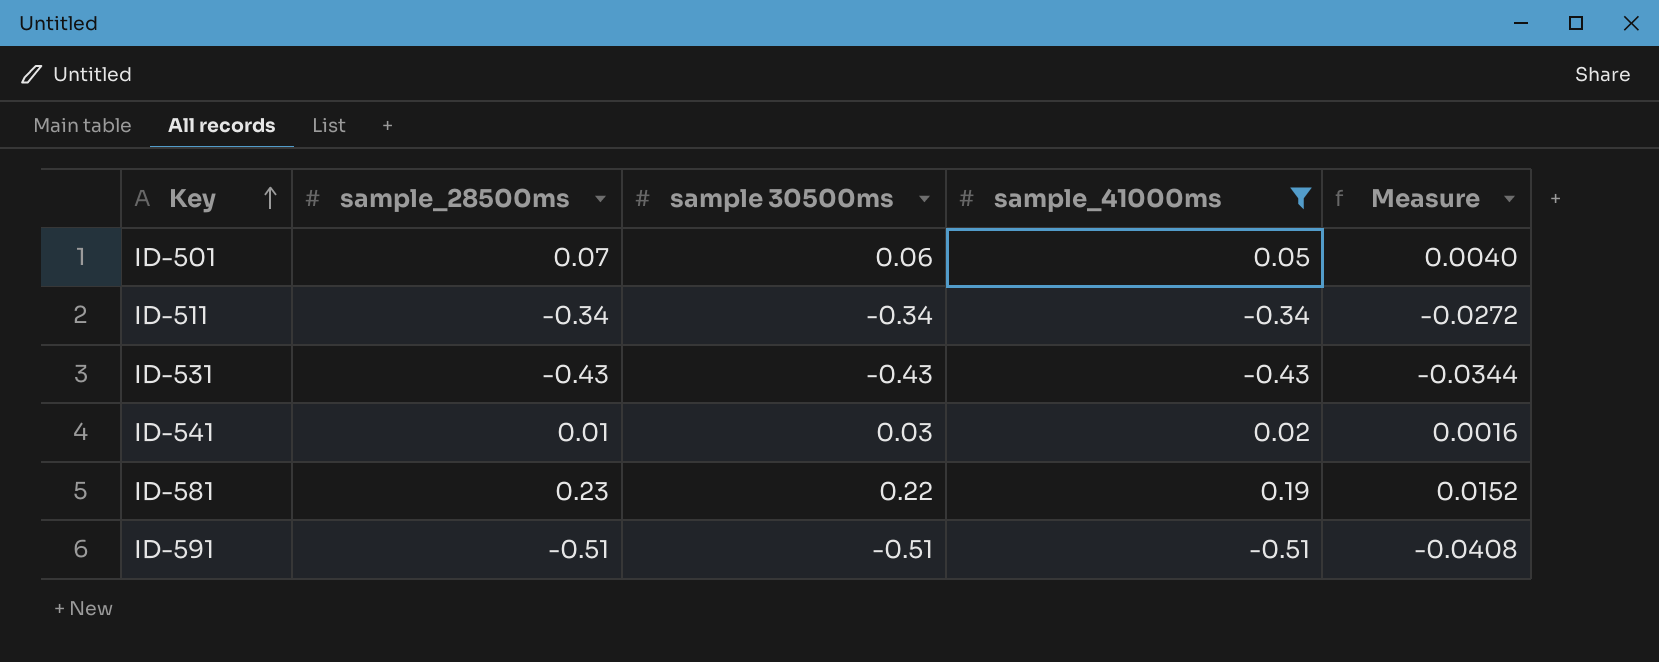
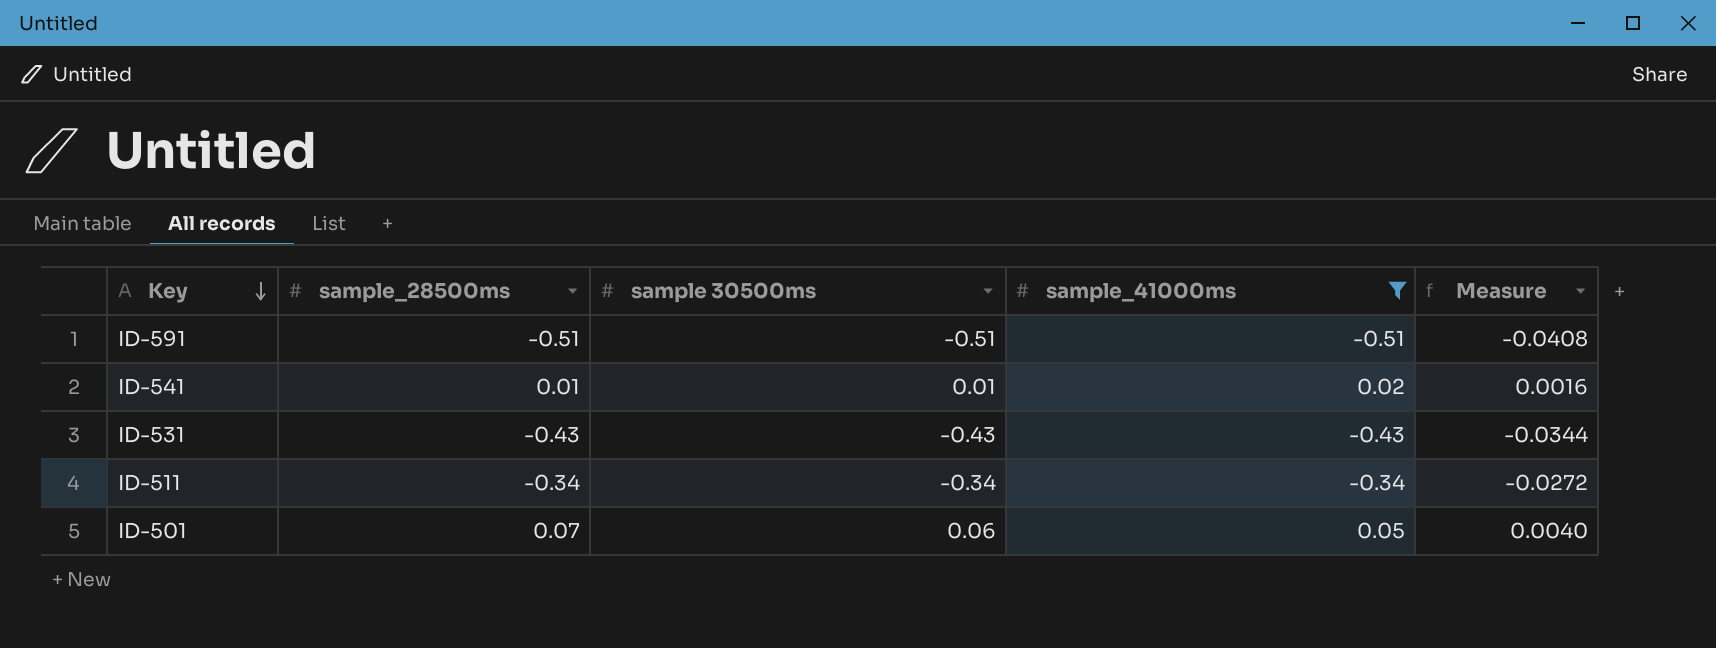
row order: Key ascending -> Key descending
row ID-581: 0.23 | 0.22 | 0.19 | 0.0152 -> none
ID-541 | sample 30500ms: 0.03 -> 0.01

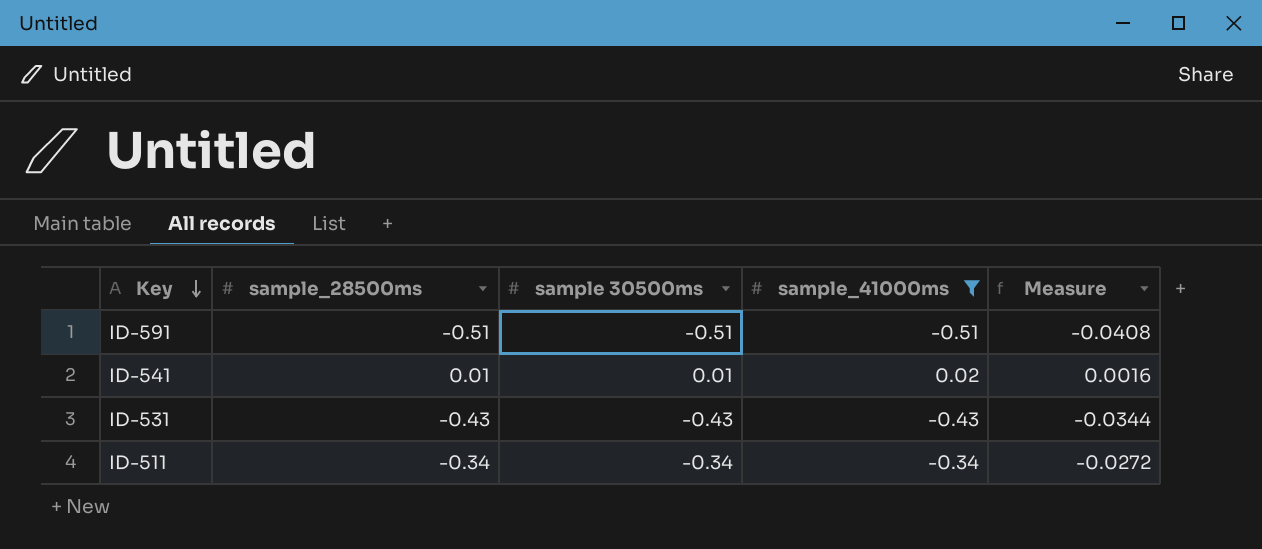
row ID-501: 0.07 | 0.06 | 0.05 | 0.0040 -> none

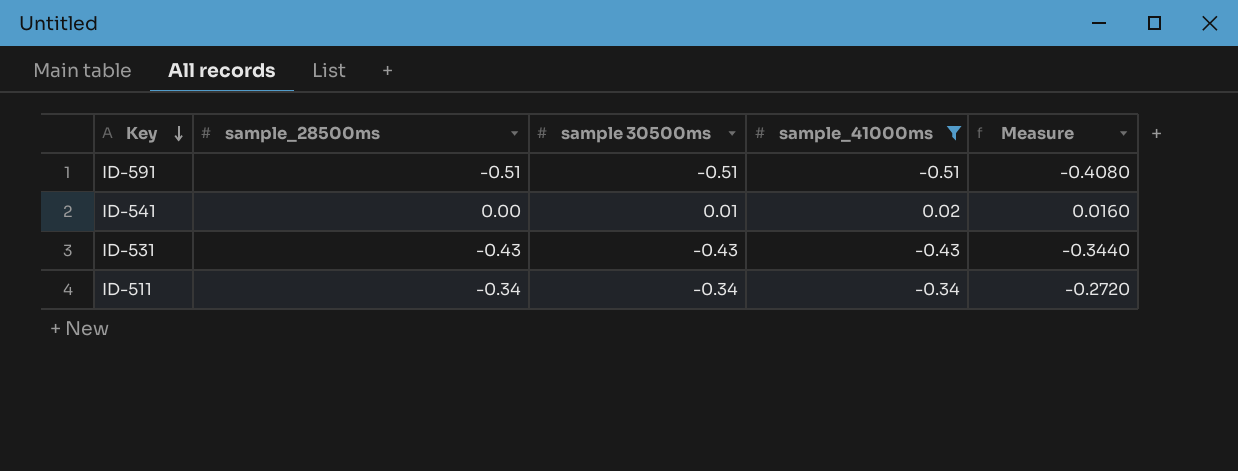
column Measure | formula: [sample_41000ms] * 0.08 -> [sample_41000ms] * 0.8
ID-541 | sample_28500ms: 0.01 -> 0.00

